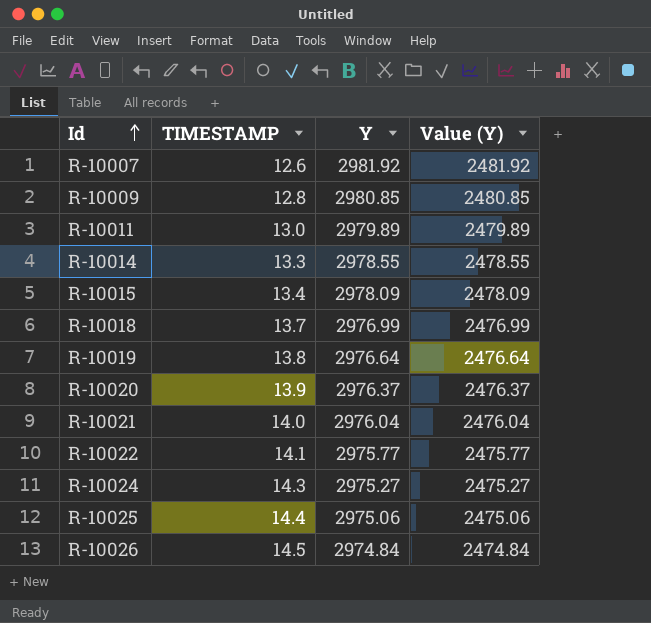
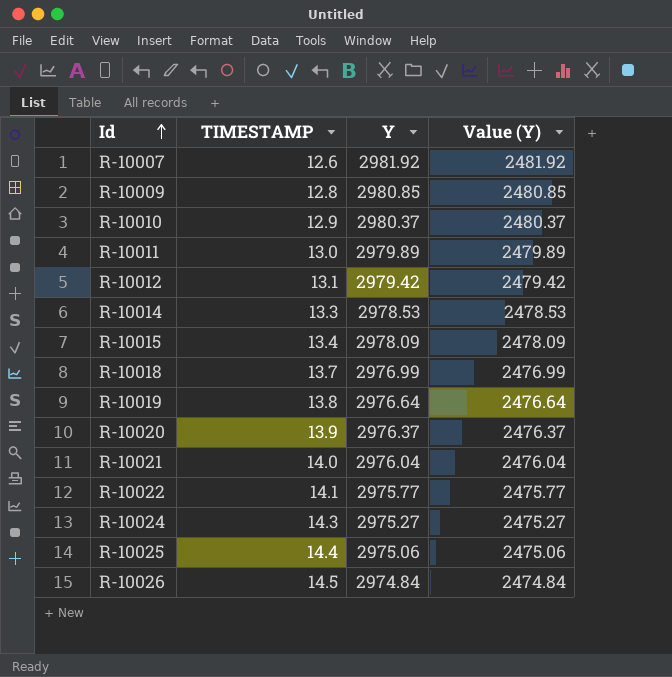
row R-10010: none -> 12.9 | 2980.37 | 2480.37
row R-10012: none -> 13.1 | 2979.42 | 2479.42
R-10014 | Y: 2978.55 -> 2978.53
R-10014 | Value (Y): 2478.55 -> 2478.53

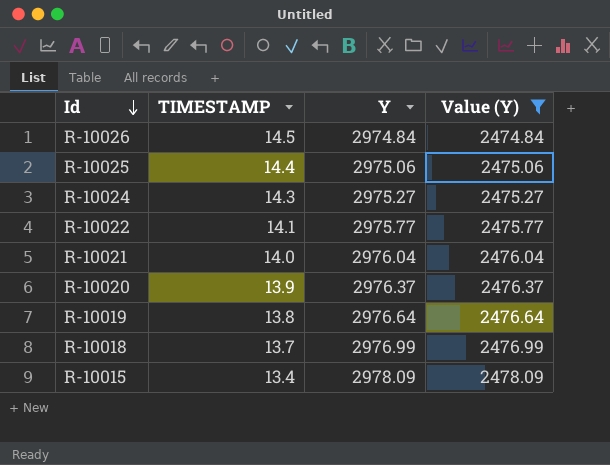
filter: none -> Value (Y) <= 2478.09
row order: Id ascending -> Id descending

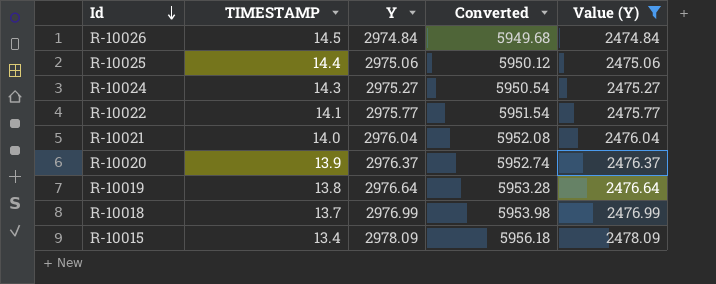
column Converted | formula: none -> [Y] * 2

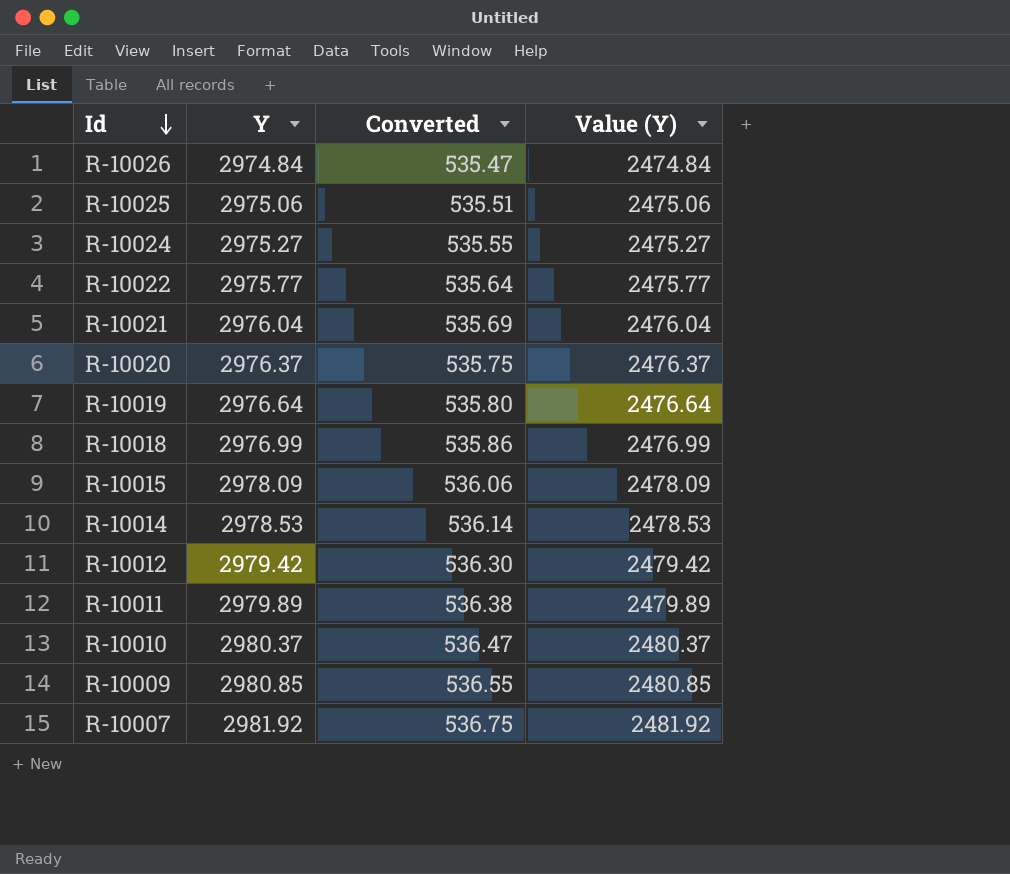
filter: Value (Y) <= 2478.09 -> none
column TIMESTAMP | position: 2 -> none
column Converted | formula: [Y] * 2 -> [Y] * 0.18

